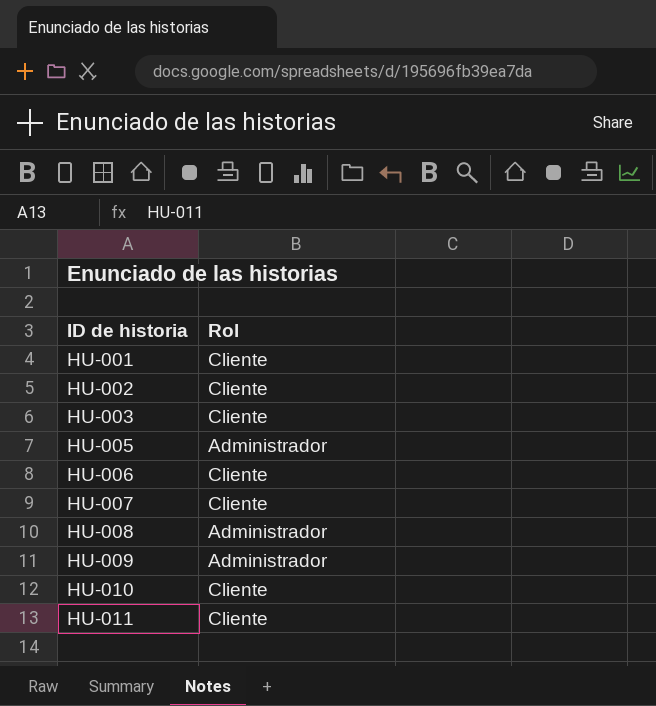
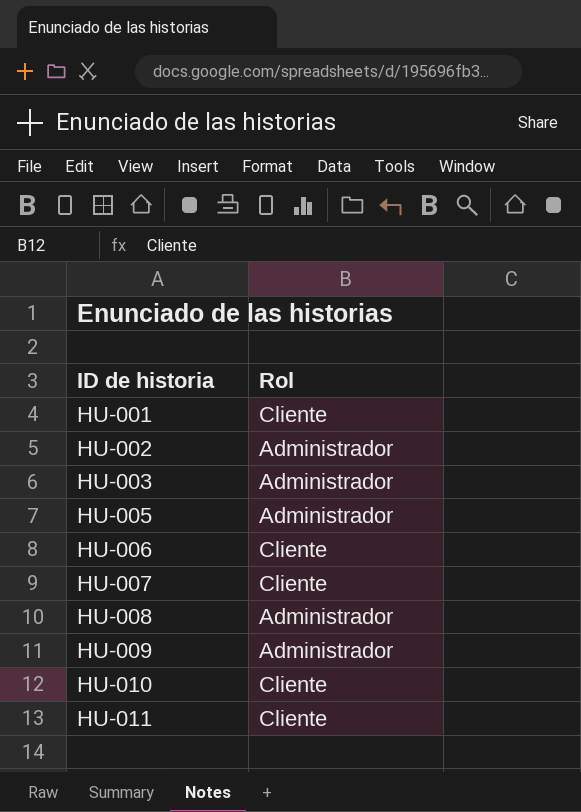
HU-002 | Rol: Cliente -> Administrador
HU-003 | Rol: Cliente -> Administrador

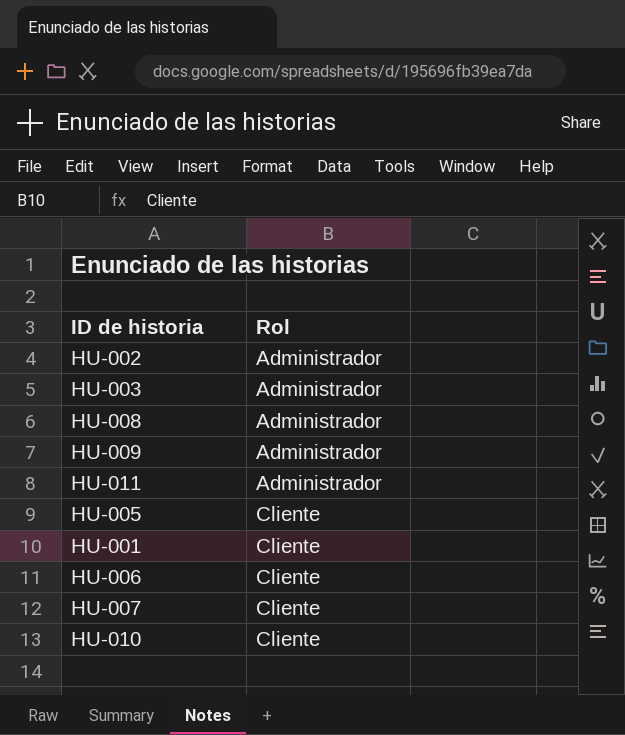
row order: ID de historia ascending -> Rol ascending
HU-011 | Rol: Cliente -> Administrador
HU-005 | Rol: Administrador -> Cliente

